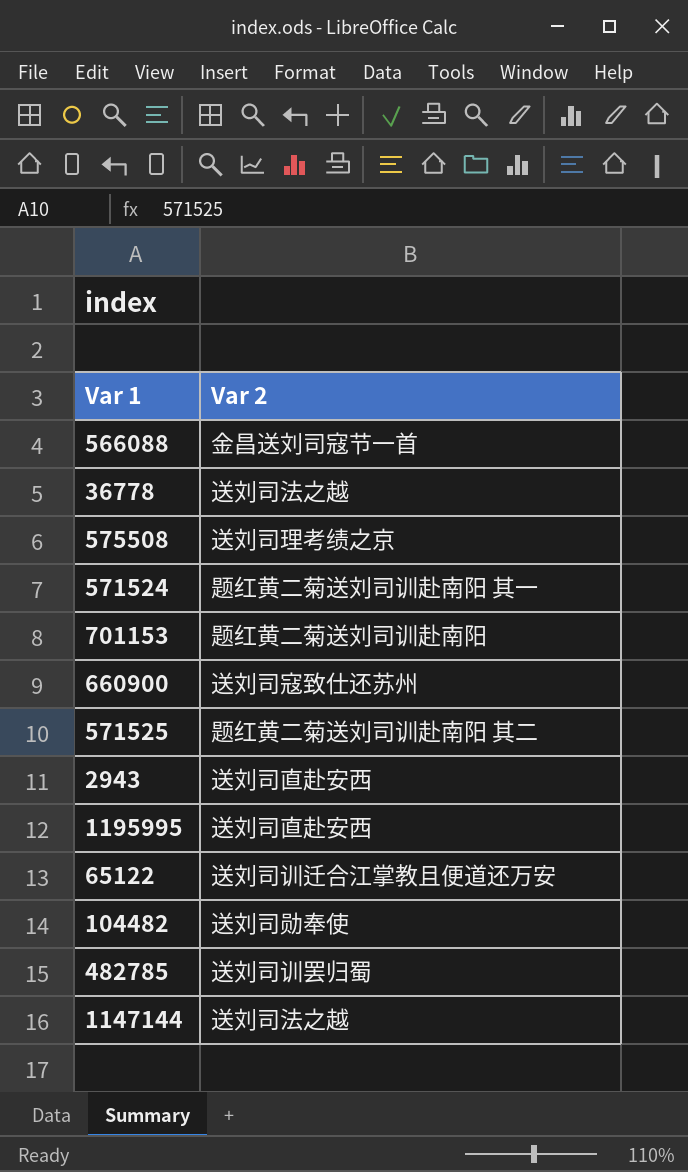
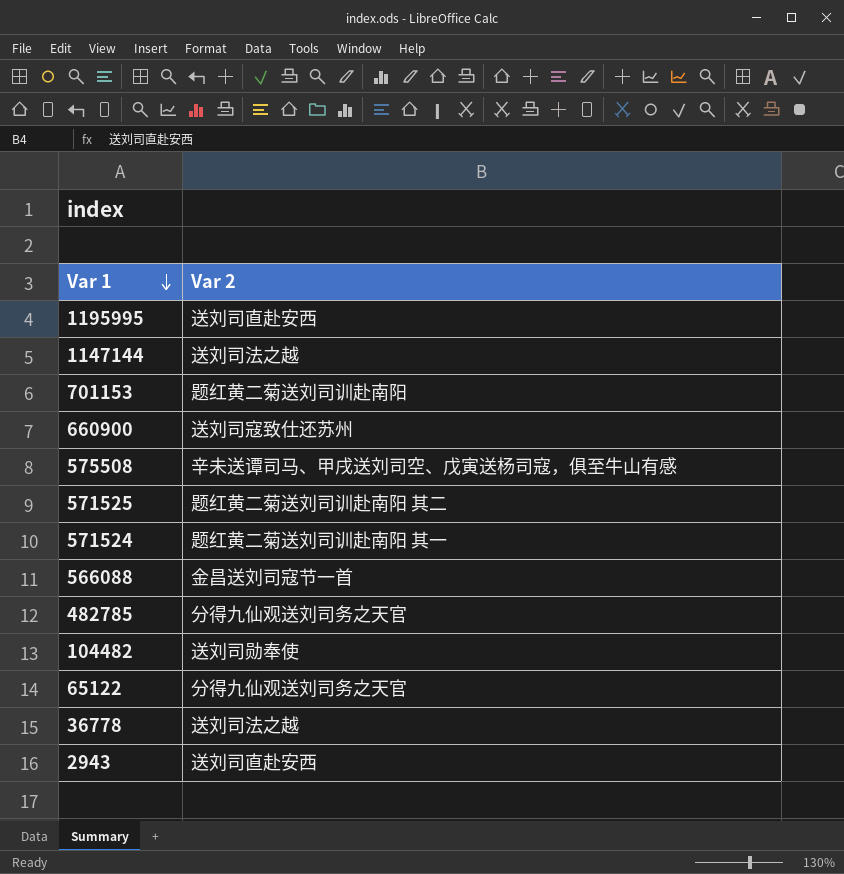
row order: none -> Var 1 descending
575508 | Var 2: 送刘司理考绩之京 -> 辛未送谭司马、甲戌送刘司空、戊寅送杨司寇，俱至牛山有感
482785 | Var 2: 送刘司训罢归蜀 -> 分得九仙观送刘司务之天官
65122 | Var 2: 送刘司训迁合江掌教且便道还万安 -> 分得九仙观送刘司务之天官

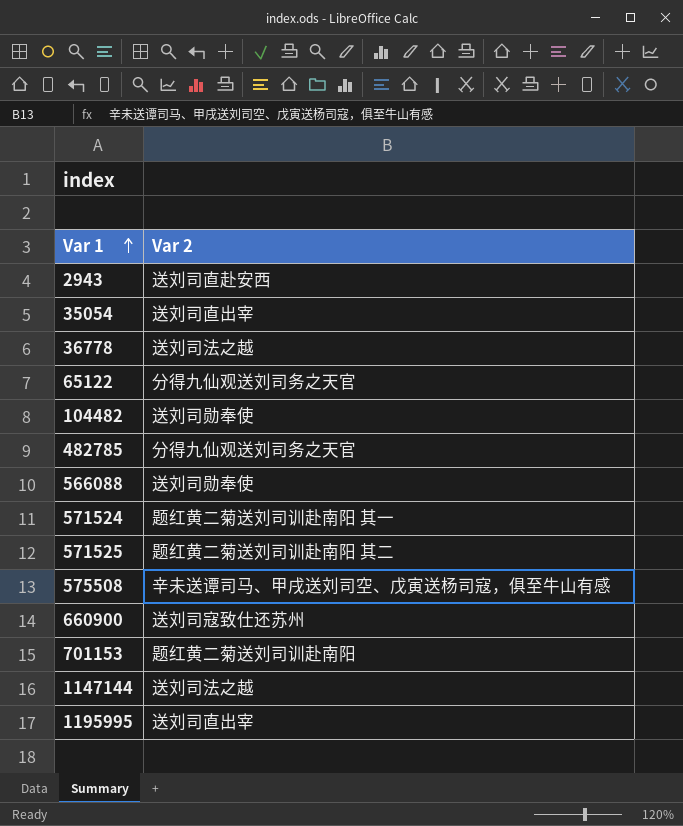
row order: Var 1 descending -> Var 1 ascending
row 35054: none -> 送刘司直出宰
566088 | Var 2: 金昌送刘司寇节一首 -> 送刘司勋奉使
1195995 | Var 2: 送刘司直赴安西 -> 送刘司直出宰

